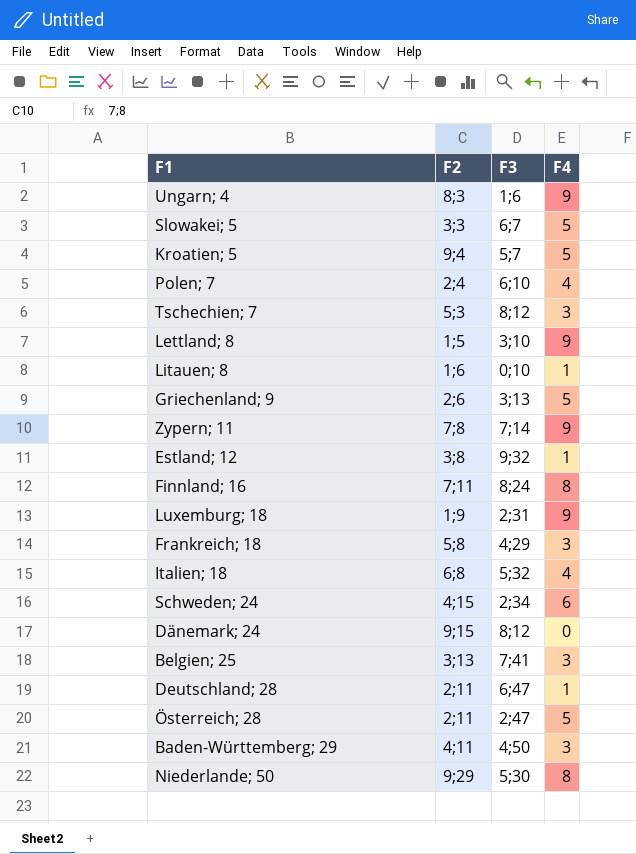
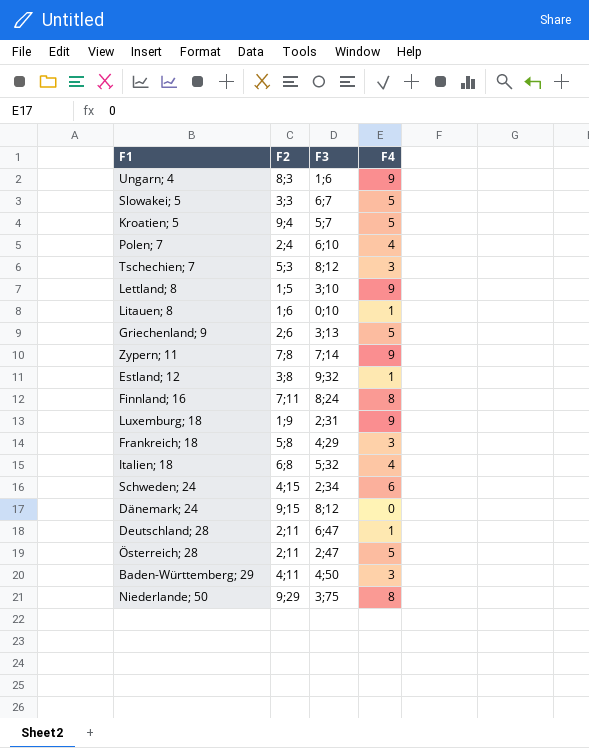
row Belgien; 25: 3;13 | 7;41 | 3 -> none
Niederlande; 50 | F3: 5;30 -> 3;75

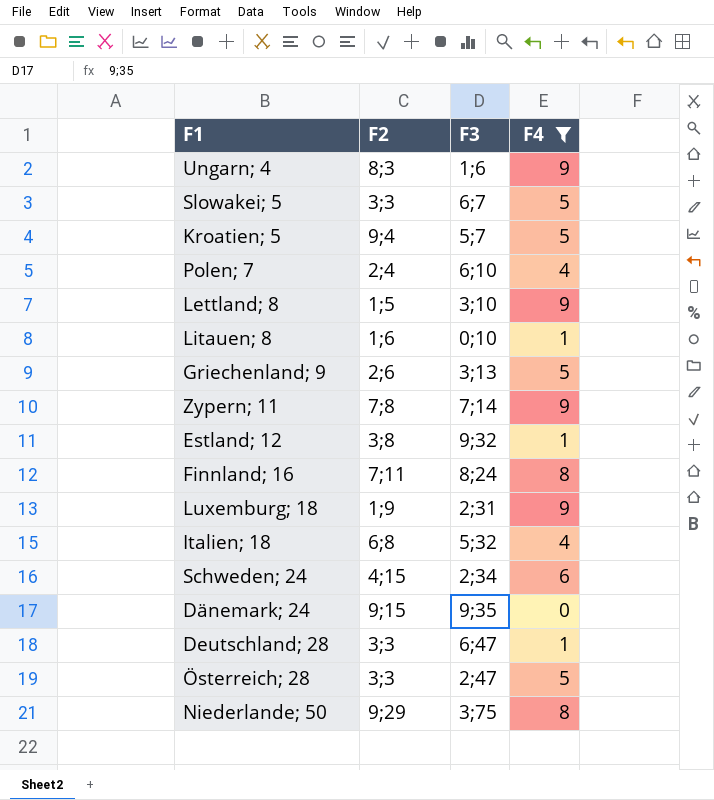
filter: none -> F4 != 3
Dänemark; 24 | F3: 8;12 -> 9;35
Deutschland; 28 | F2: 2;11 -> 3;3
Österreich; 28 | F2: 2;11 -> 3;3

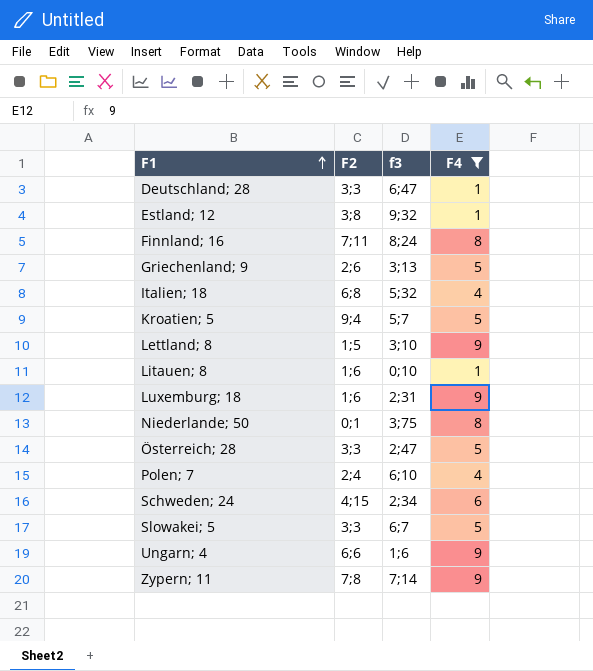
row order: none -> F1 ascending
column name: F3 -> f3
row Dänemark; 24: 9;15 | 9;35 | 0 -> none
Luxemburg; 18 | F2: 1;9 -> 1;6
Niederlande; 50 | F2: 9;29 -> 0;1
Ungarn; 4 | F2: 8;3 -> 6;6

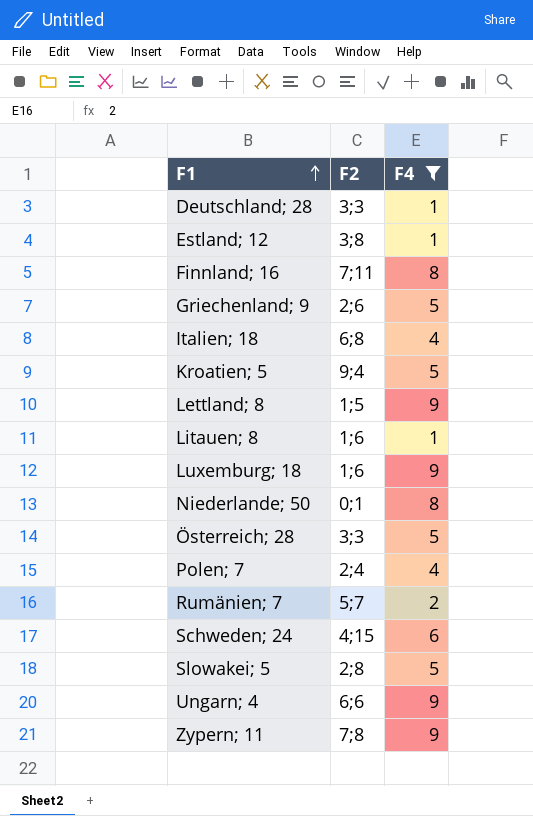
column f3 | position: 3 -> none
row Rumänien; 7: none -> 5;7 | 2
Slowakei; 5 | F2: 3;3 -> 2;8

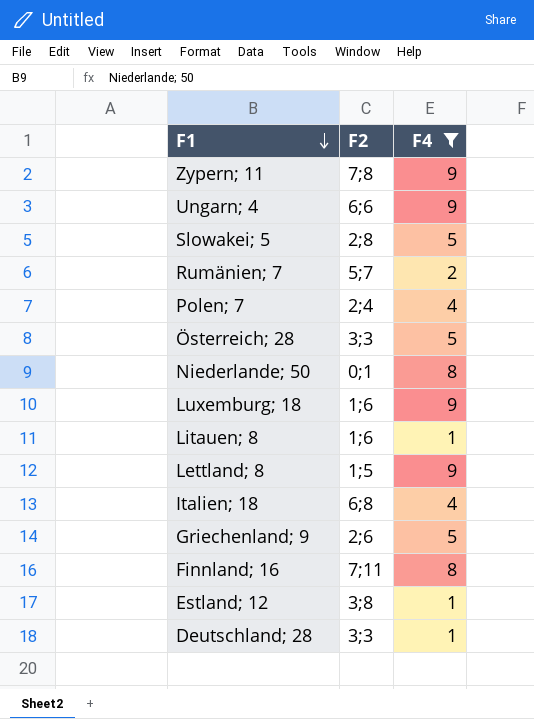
row order: F1 ascending -> F1 descending
row Kroatien; 5: 9;4 | 5 -> none
row Schweden; 24: 4;15 | 6 -> none

